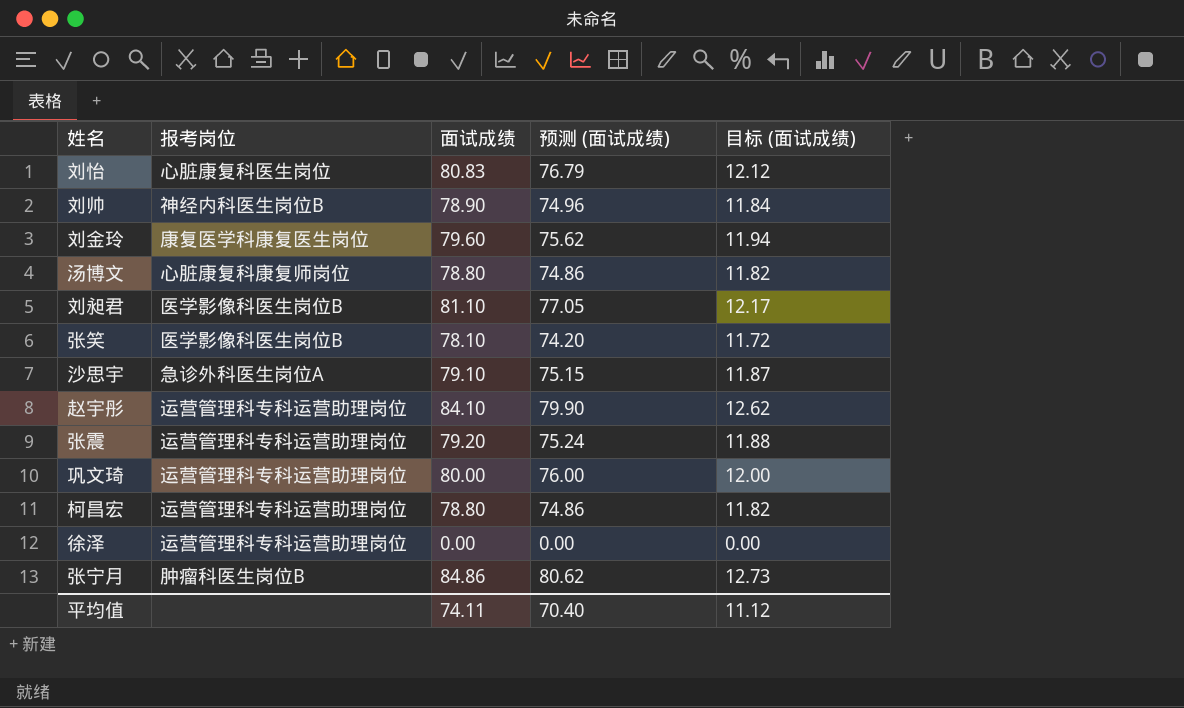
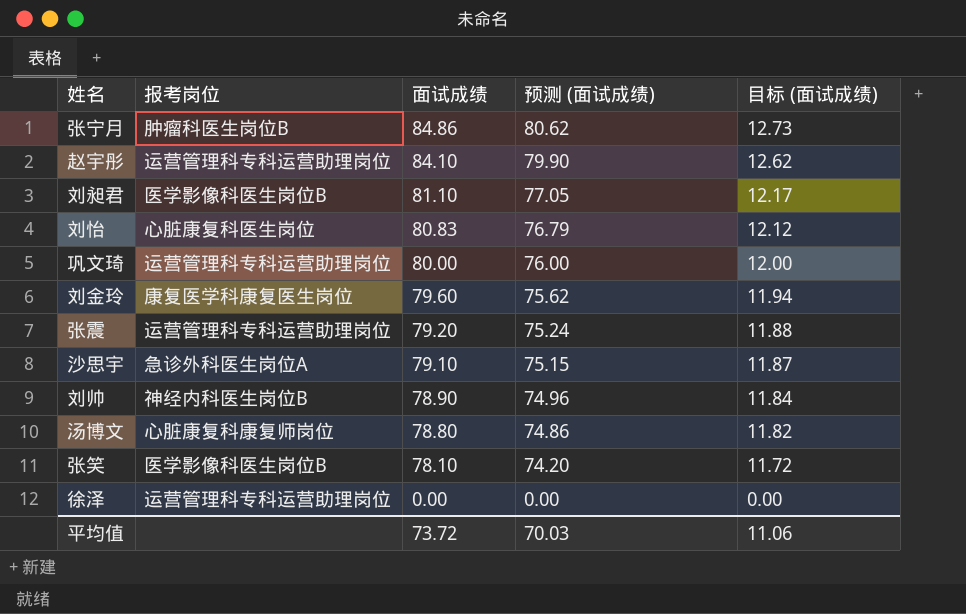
row order: none -> 面试成绩 descending
row 柯昌宏: 运营管理科专科运营助理岗位 | 78.80 | 74.86 | 11.82 -> none
平均值 | 面试成绩: 74.11 -> 73.72
平均值 | 预测 (面试成绩): 70.40 -> 70.03
平均值 | 目标 (面试成绩): 11.12 -> 11.06

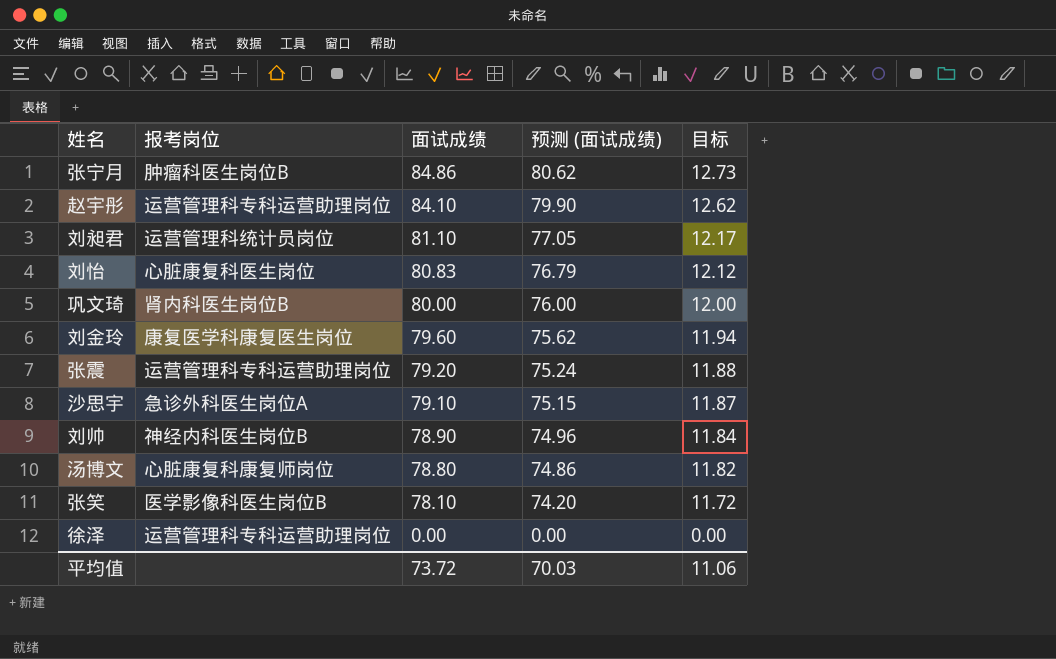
column name: 目标 (面试成绩) -> 目标
刘昶君 | 报考岗位: 医学影像科医生岗位B -> 运营管理科统计员岗位
巩文琦 | 报考岗位: 运营管理科专科运营助理岗位 -> 肾内科医生岗位B

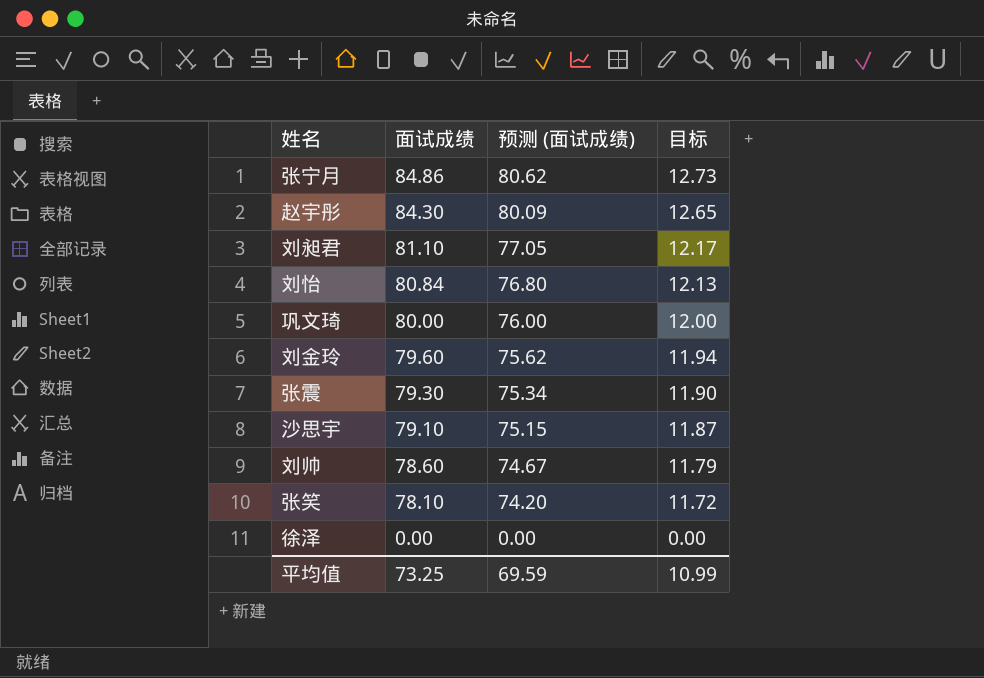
column 报考岗位 | position: 2 -> none
row 汤博文: 心脏康复科康复师岗位 | 78.80 | 74.86 | 11.82 -> none
赵宇彤 | 面试成绩: 84.10 -> 84.30
赵宇彤 | 预测 (面试成绩): 79.90 -> 80.09
赵宇彤 | 目标: 12.62 -> 12.65
刘怡 | 面试成绩: 80.83 -> 80.84
刘怡 | 预测 (面试成绩): 76.79 -> 76.80
刘怡 | 目标: 12.12 -> 12.13
张震 | 面试成绩: 79.20 -> 79.30
张震 | 预测 (面试成绩): 75.24 -> 75.34
张震 | 目标: 11.88 -> 11.90
刘帅 | 面试成绩: 78.90 -> 78.60
刘帅 | 预测 (面试成绩): 74.96 -> 74.67
刘帅 | 目标: 11.84 -> 11.79
平均值 | 面试成绩: 73.72 -> 73.25
平均值 | 预测 (面试成绩): 70.03 -> 69.59
平均值 | 目标: 11.06 -> 10.99

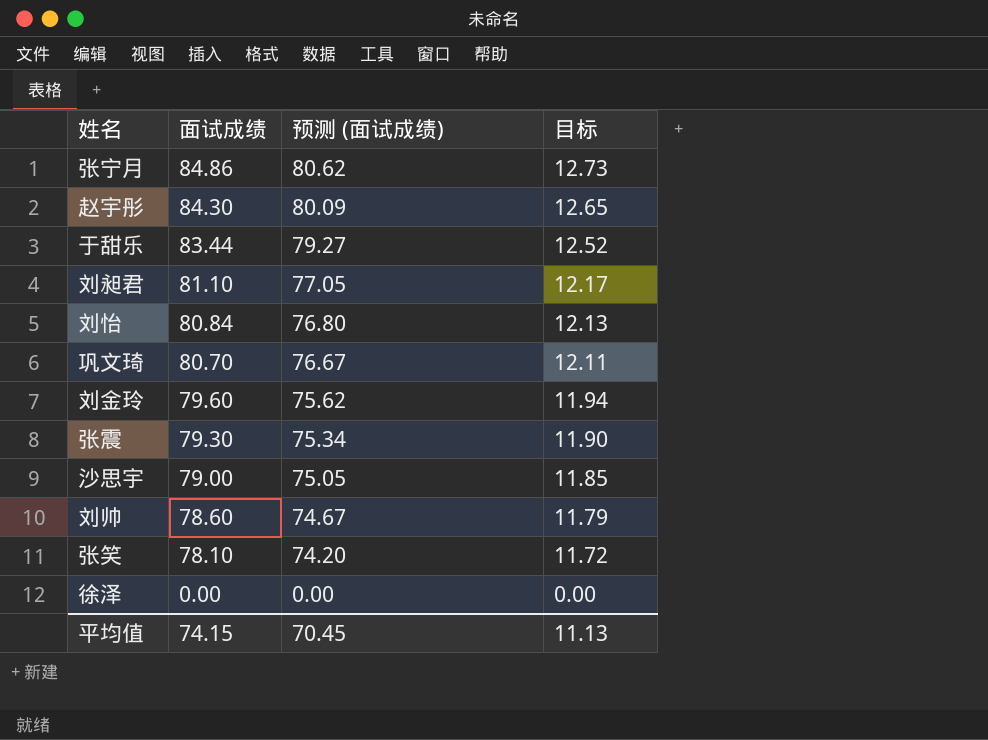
row 于甜乐: none -> 83.44 | 79.27 | 12.52
巩文琦 | 面试成绩: 80.00 -> 80.70
巩文琦 | 预测 (面试成绩): 76.00 -> 76.67
巩文琦 | 目标: 12.00 -> 12.11
沙思宇 | 面试成绩: 79.10 -> 79.00
沙思宇 | 预测 (面试成绩): 75.15 -> 75.05
沙思宇 | 目标: 11.87 -> 11.85
平均值 | 面试成绩: 73.25 -> 74.15
平均值 | 预测 (面试成绩): 69.59 -> 70.45
平均值 | 目标: 10.99 -> 11.13

